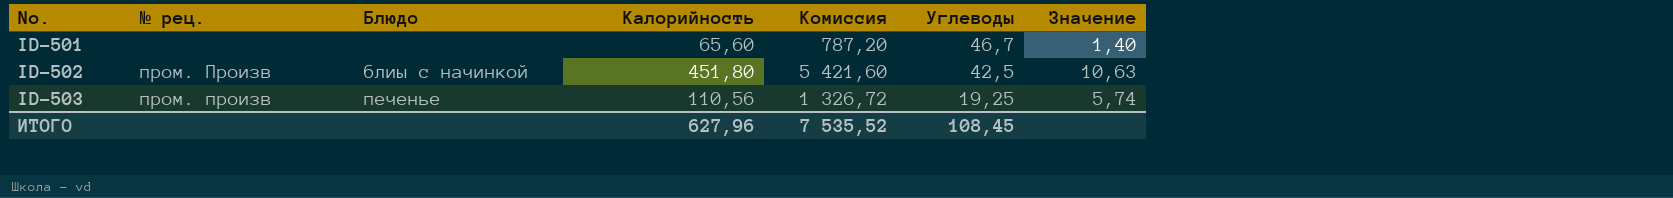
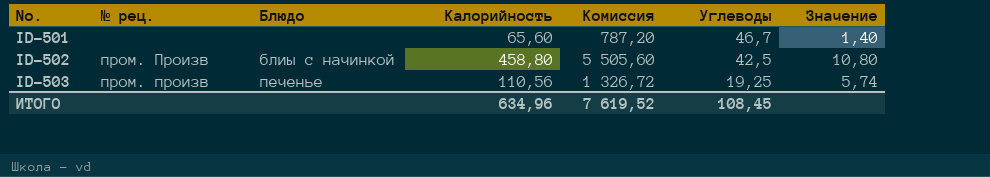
ID-502 | Калорийность: 451,80 -> 458,80
ID-502 | Комиссия: 5 421,60 -> 5 505,60
ID-502 | Значение: 10,63 -> 10,80
ИТОГО | Калорийность: 627,96 -> 634,96
ИТОГО | Комиссия: 7 535,52 -> 7 619,52

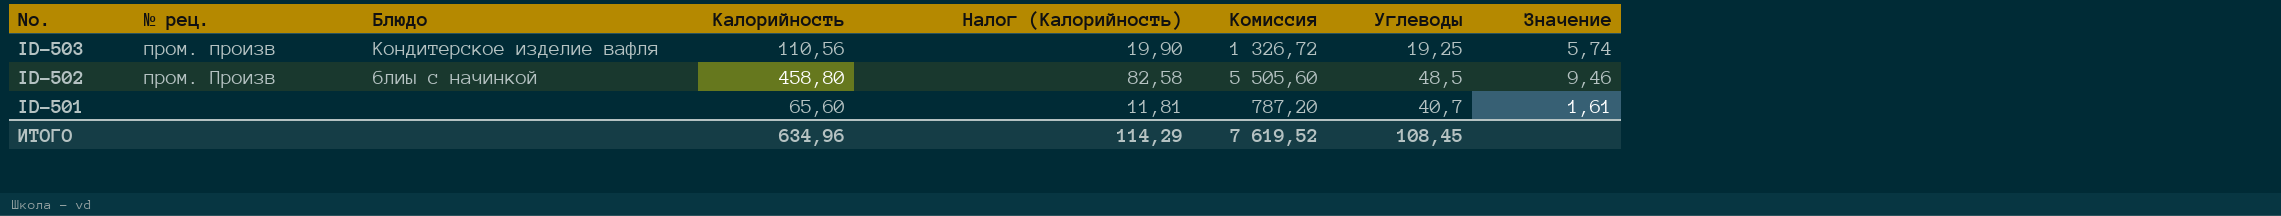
row order: No. ascending -> No. descending
column Налог (Калорийность) | formula: none -> [Калорийность] * 0,18
ID-503 | Блюдо: печенье -> Кондитерское изделие вафля
ID-502 | Углеводы: 42,5 -> 48,5
ID-502 | Значение: 10,80 -> 9,46
ID-501 | Углеводы: 46,7 -> 40,7
ID-501 | Значение: 1,40 -> 1,61

